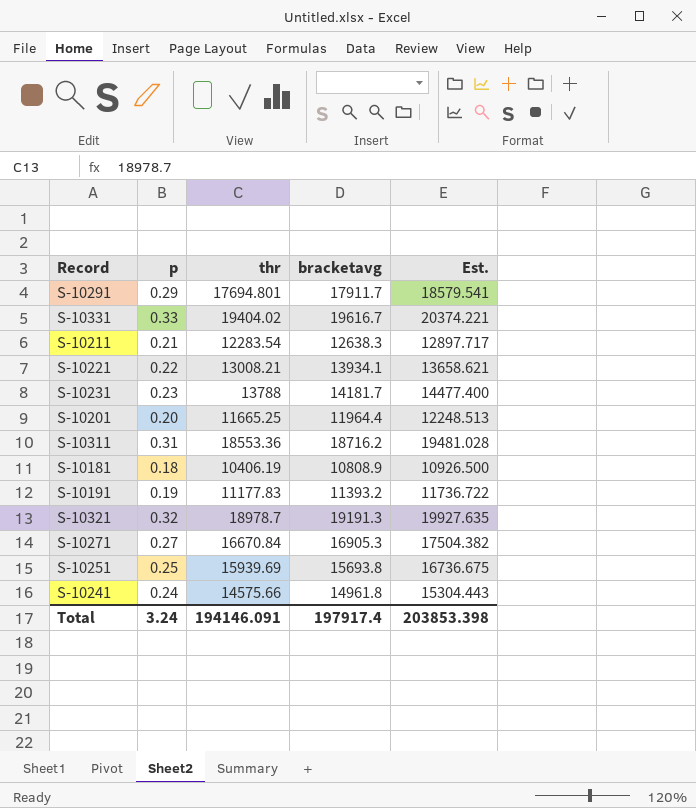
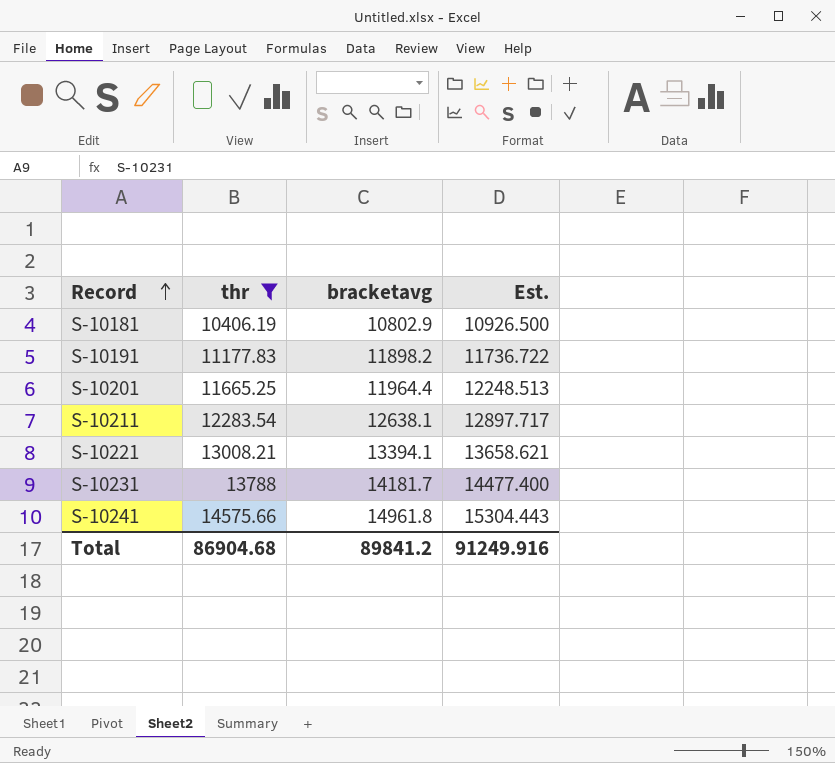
filter: none -> thr <= 14575.66
row order: none -> Record ascending
column p | position: 2 -> none
S-10181 | bracketavg: 10808.9 -> 10802.9
S-10191 | bracketavg: 11393.2 -> 11898.2
S-10211 | bracketavg: 12638.3 -> 12638.1
S-10221 | bracketavg: 13934.1 -> 13394.1
Total | thr: 194146.091 -> 86904.68
Total | bracketavg: 197917.4 -> 89841.2
Total | Est.: 203853.398 -> 91249.916

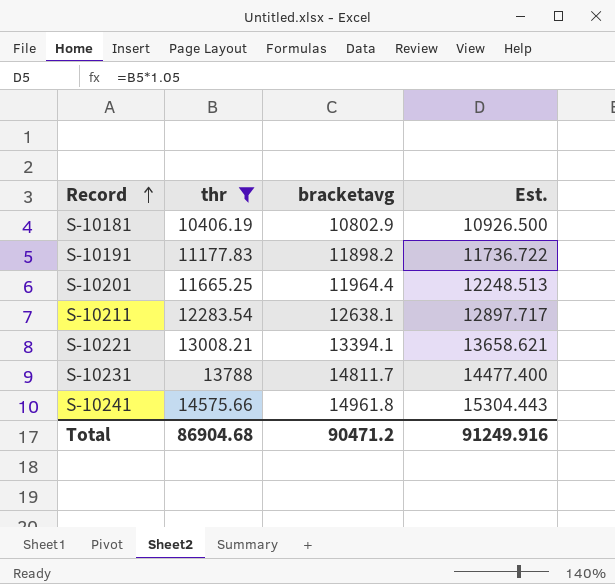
S-10231 | bracketavg: 14181.7 -> 14811.7
Total | bracketavg: 89841.2 -> 90471.2

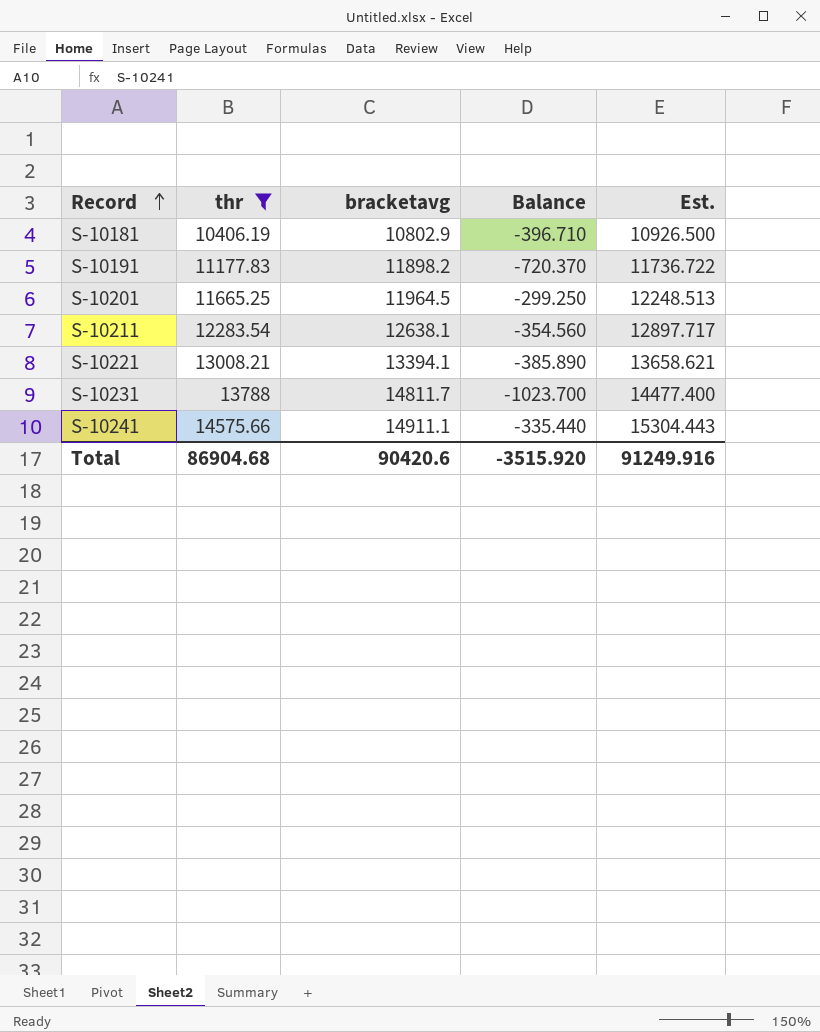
column Balance | formula: none -> [thr] - [bracketavg]
S-10201 | bracketavg: 11964.4 -> 11964.5
S-10241 | bracketavg: 14961.8 -> 14911.1
Total | bracketavg: 90471.2 -> 90420.6

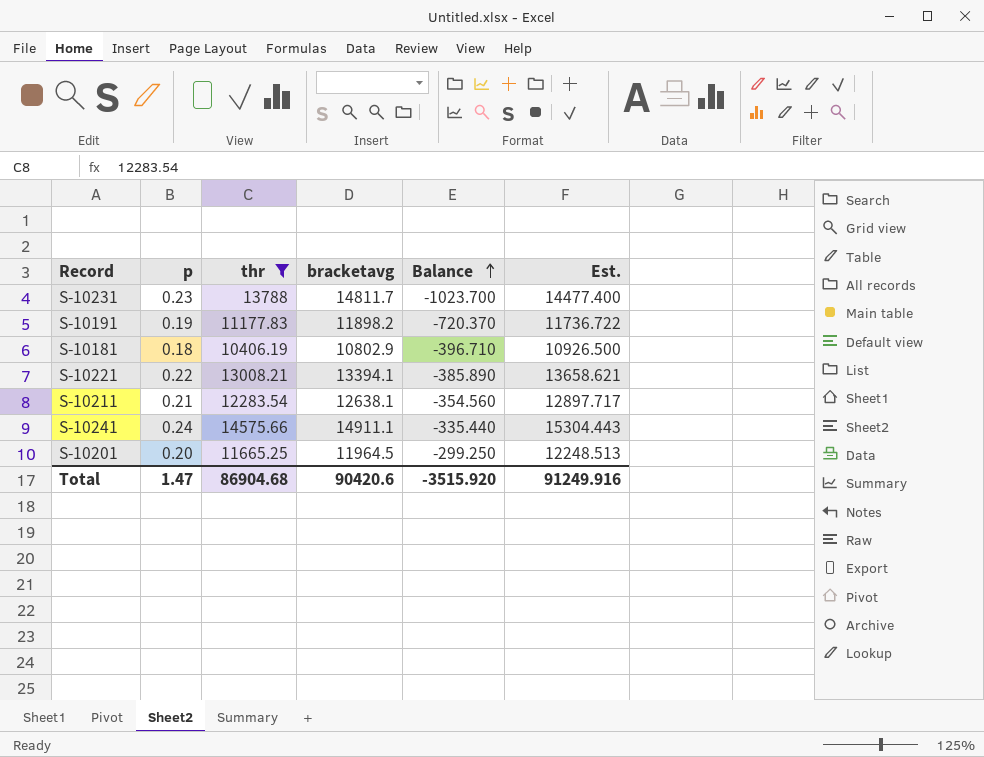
row order: Record ascending -> Balance ascending
column p | position: none -> 2

